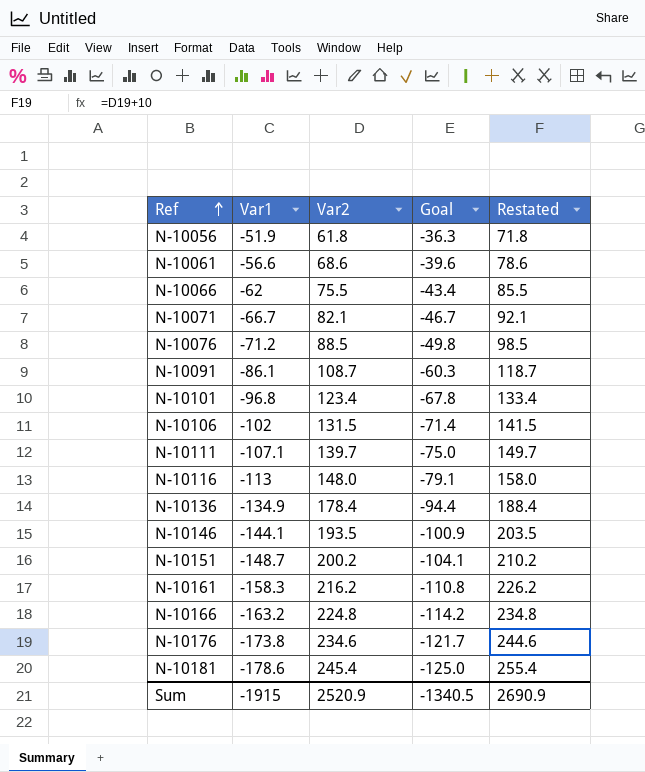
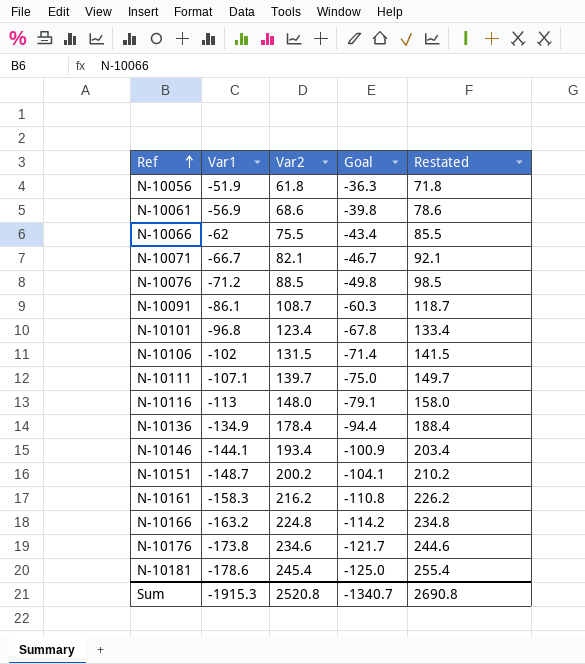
N-10061 | Var1: -56.6 -> -56.9
N-10061 | Goal: -39.6 -> -39.8
N-10146 | Var2: 193.5 -> 193.4
N-10146 | Restated: 203.5 -> 203.4
Sum | Var1: -1915 -> -1915.3
Sum | Var2: 2520.9 -> 2520.8
Sum | Goal: -1340.5 -> -1340.7
Sum | Restated: 2690.9 -> 2690.8

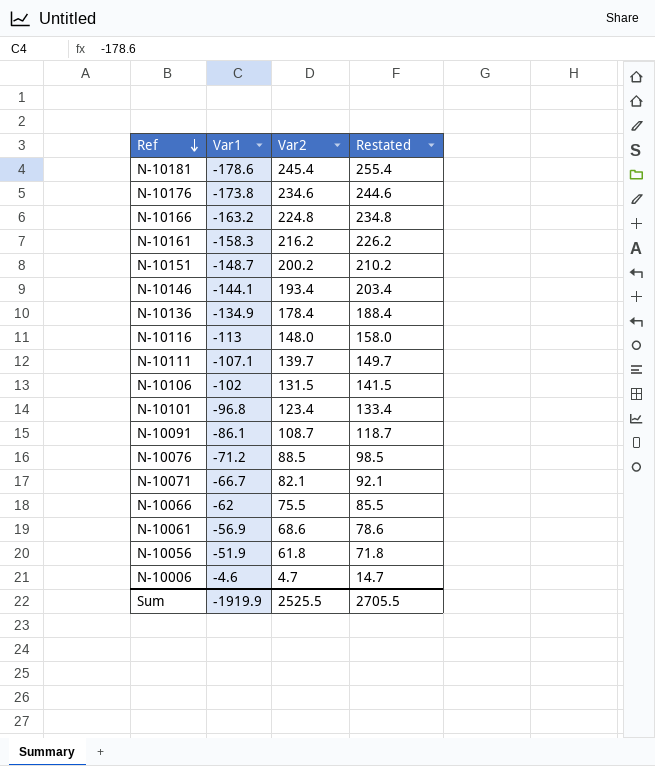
row order: Ref ascending -> Ref descending
column Goal | formula: [Var1] * 0.7 -> none
row N-10006: none -> -4.6 | 4.7 | 14.7
Sum | Var1: -1915.3 -> -1919.9
Sum | Var2: 2520.8 -> 2525.5
Sum | Restated: 2690.8 -> 2705.5

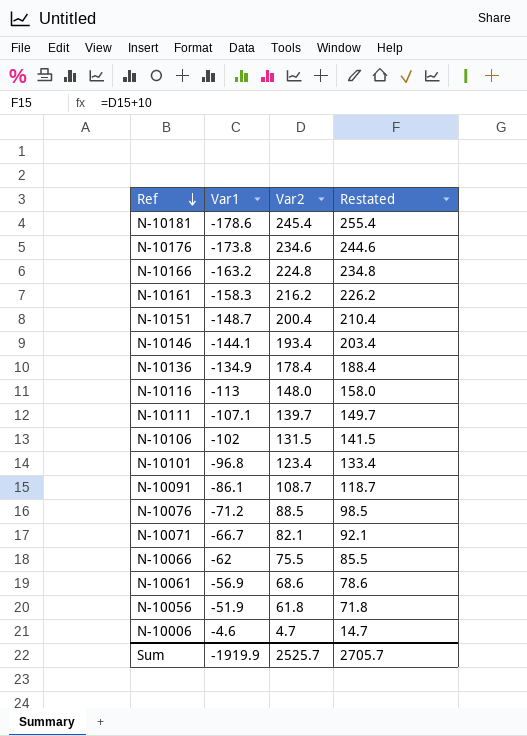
N-10151 | Var2: 200.2 -> 200.4
N-10151 | Restated: 210.2 -> 210.4
Sum | Var2: 2525.5 -> 2525.7
Sum | Restated: 2705.5 -> 2705.7

